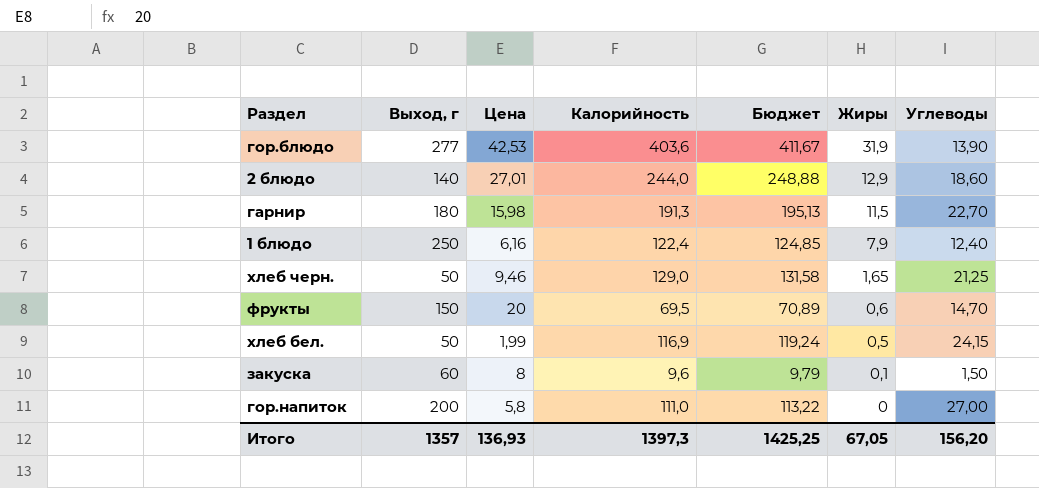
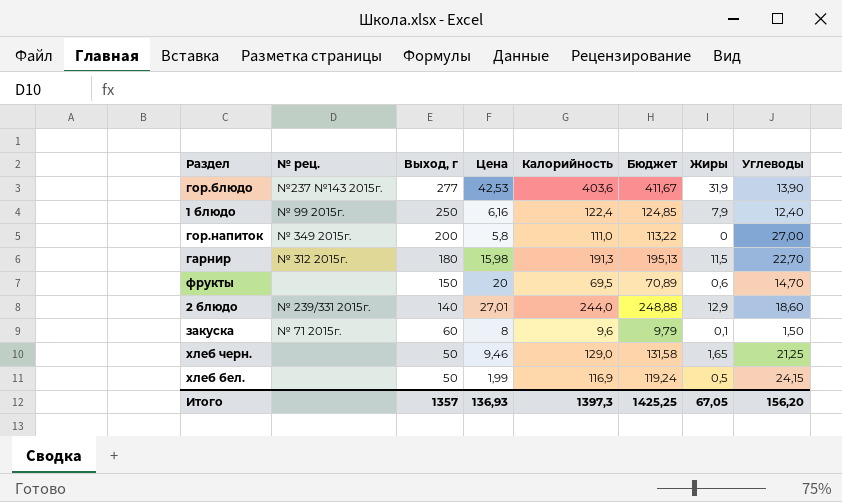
row order: Жиры descending -> Выход, г descending
column № рец. | position: none -> 2

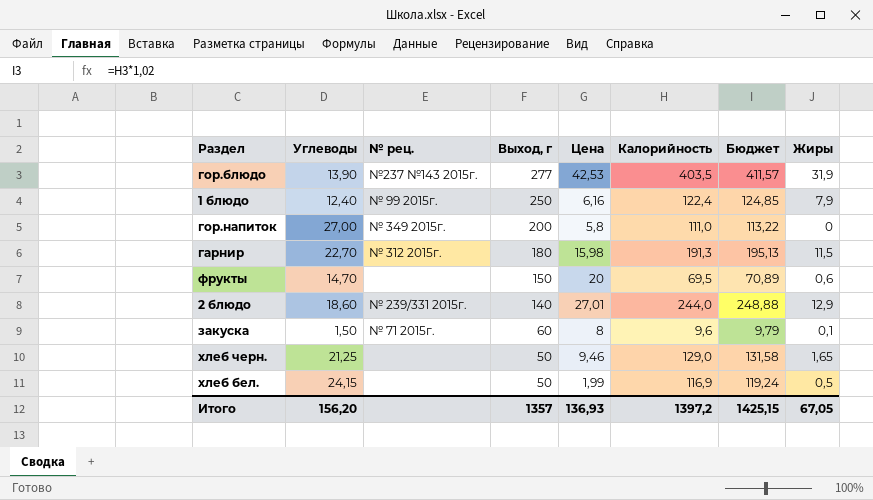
column Углеводы | position: 8 -> 2
гор.блюдо | Калорийность: 403,6 -> 403,5
гор.блюдо | Бюджет: 411,67 -> 411,57
Итого | Калорийность: 1397,3 -> 1397,2
Итого | Бюджет: 1425,25 -> 1425,15

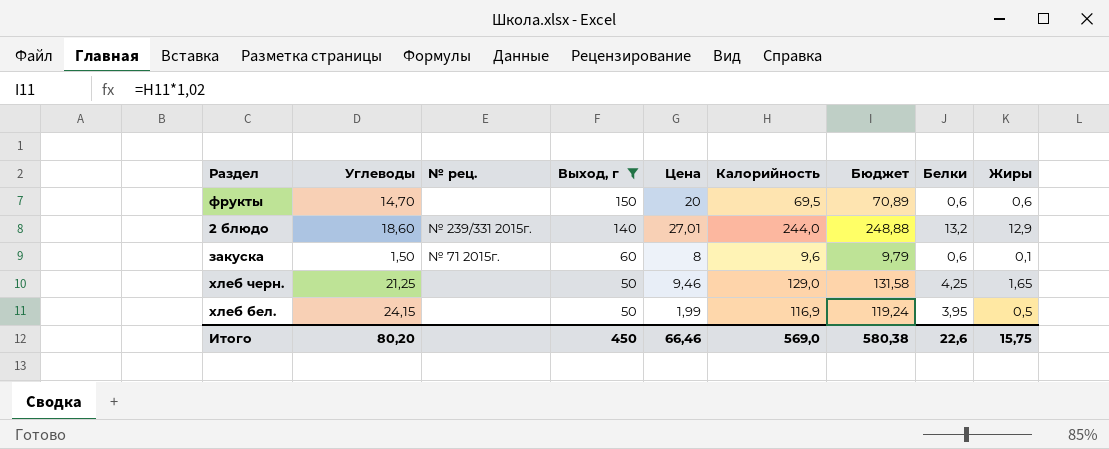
filter: none -> Выход, г <= 150
column Белки | position: none -> 8
Итого | Углеводы: 156,20 -> 80,20
Итого | Выход, г: 1357 -> 450
Итого | Цена: 136,93 -> 66,46
Итого | Калорийность: 1397,2 -> 569,0
Итого | Бюджет: 1425,15 -> 580,38
Итого | Жиры: 67,05 -> 15,75

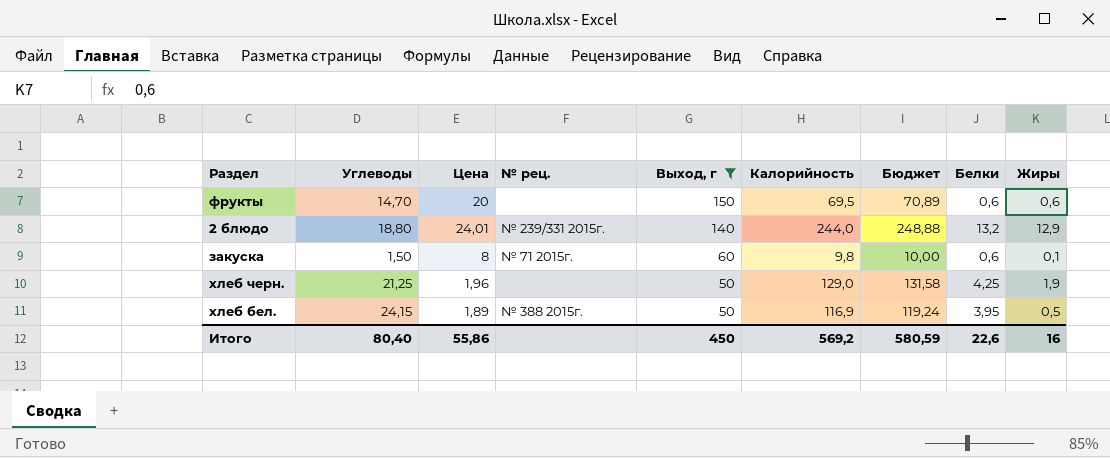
column Цена | position: 5 -> 3
2 блюдо | Углеводы: 18,60 -> 18,80
2 блюдо | Цена: 27,01 -> 24,01
закуска | Калорийность: 9,6 -> 9,8
закуска | Бюджет: 9,79 -> 10,00
хлеб черн. | Цена: 9,46 -> 1,96
хлеб черн. | Жиры: 1,65 -> 1,9
хлеб бел. | Цена: 1,99 -> 1,89
хлеб бел. | № рец.: none -> № 388 2015г.
Итого | Углеводы: 80,20 -> 80,40
Итого | Цена: 66,46 -> 55,86
Итого | Калорийность: 569,0 -> 569,2
Итого | Бюджет: 580,38 -> 580,59
Итого | Жиры: 15,75 -> 16

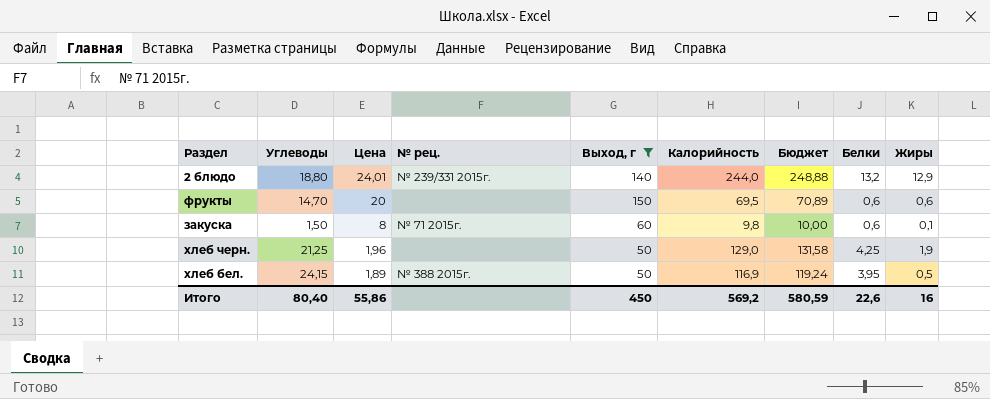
row order: Выход, г descending -> Цена descending

